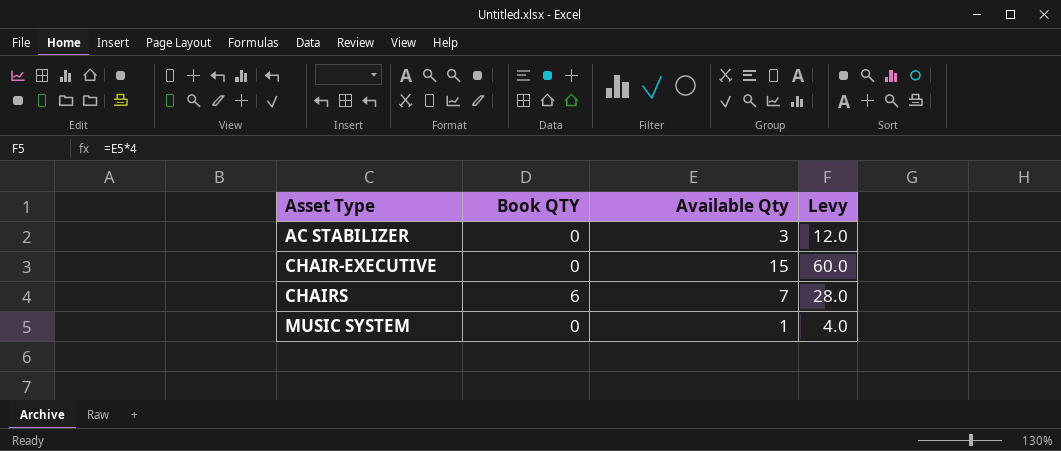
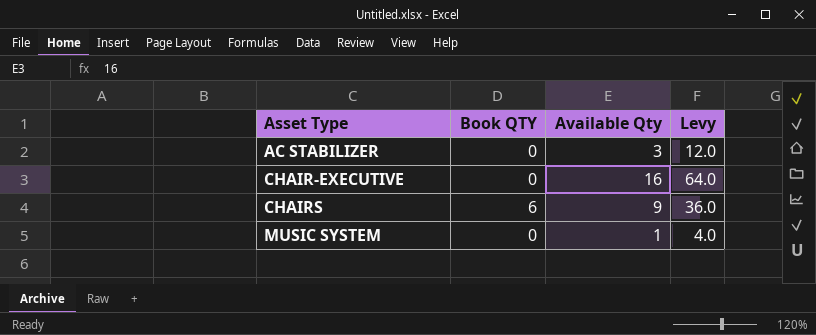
CHAIR-EXECUTIVE | Available Qty: 15 -> 16
CHAIR-EXECUTIVE | Levy: 60.0 -> 64.0
CHAIRS | Available Qty: 7 -> 9
CHAIRS | Levy: 28.0 -> 36.0

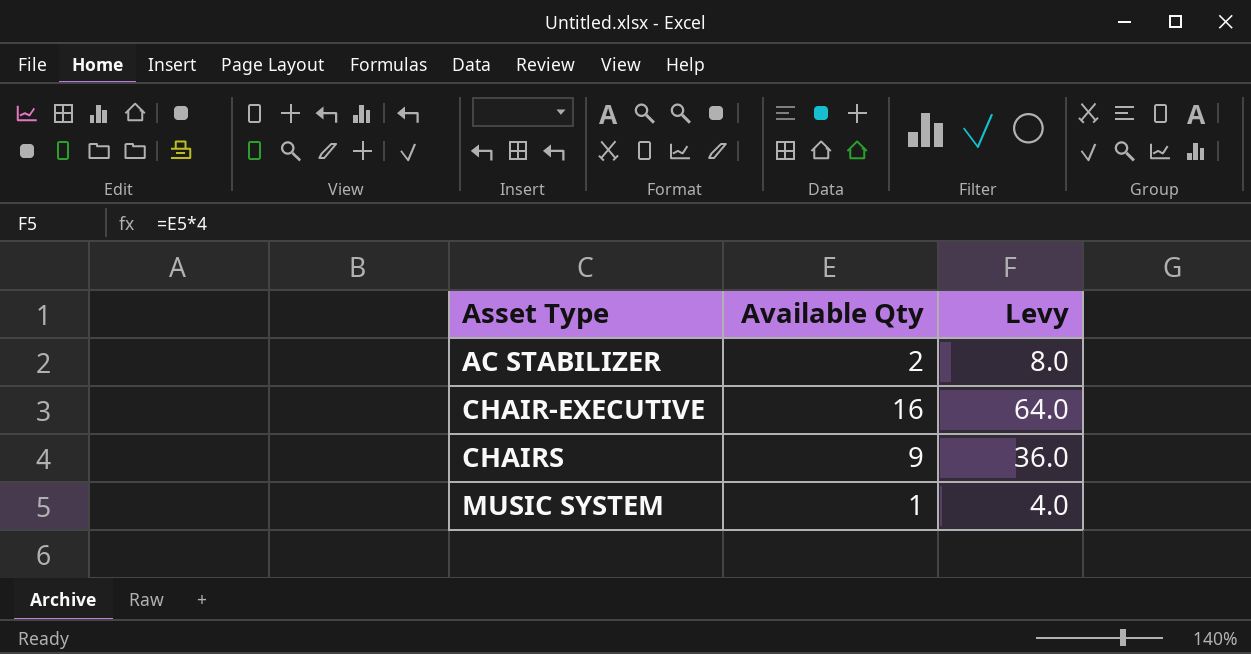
column Book QTY | position: 2 -> none
AC STABILIZER | Available Qty: 3 -> 2
AC STABILIZER | Levy: 12.0 -> 8.0

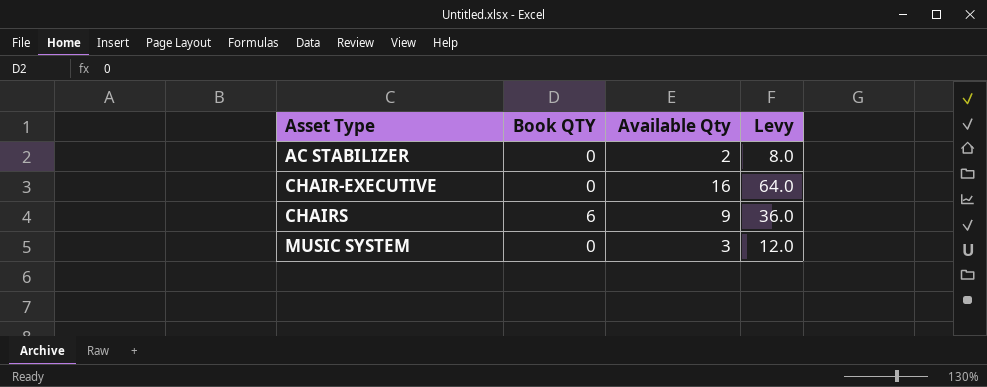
column Book QTY | position: none -> 2
MUSIC SYSTEM | Available Qty: 1 -> 3
MUSIC SYSTEM | Levy: 4.0 -> 12.0

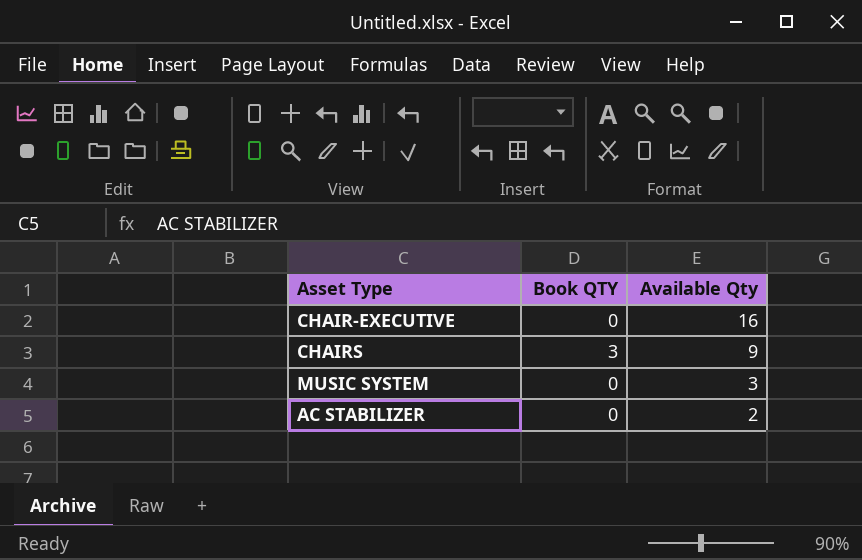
row order: Asset Type ascending -> Available Qty descending
column Levy | formula: [Available Qty] * 4 -> none
CHAIRS | Book QTY: 6 -> 3

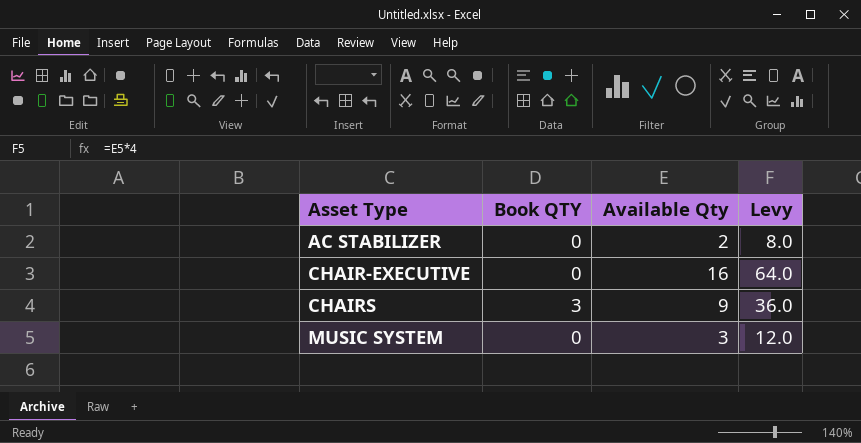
row order: Available Qty descending -> Asset Type ascending
column Levy | formula: none -> [Available Qty] * 4

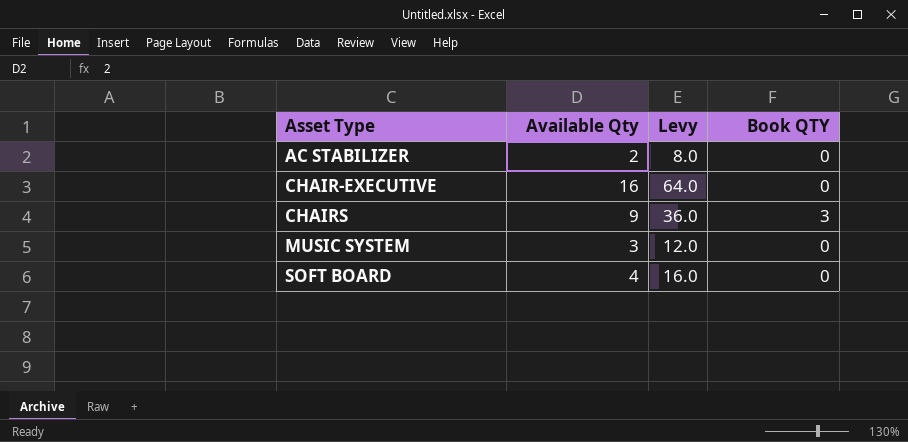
column Book QTY | position: 2 -> 4
row SOFT BOARD: none -> 4 | 16.0 | 0

